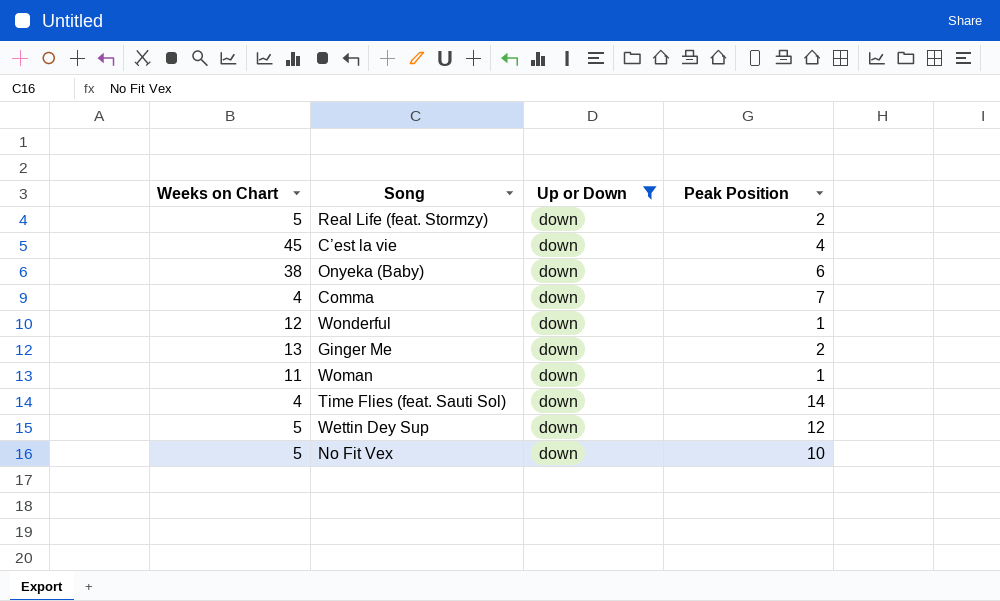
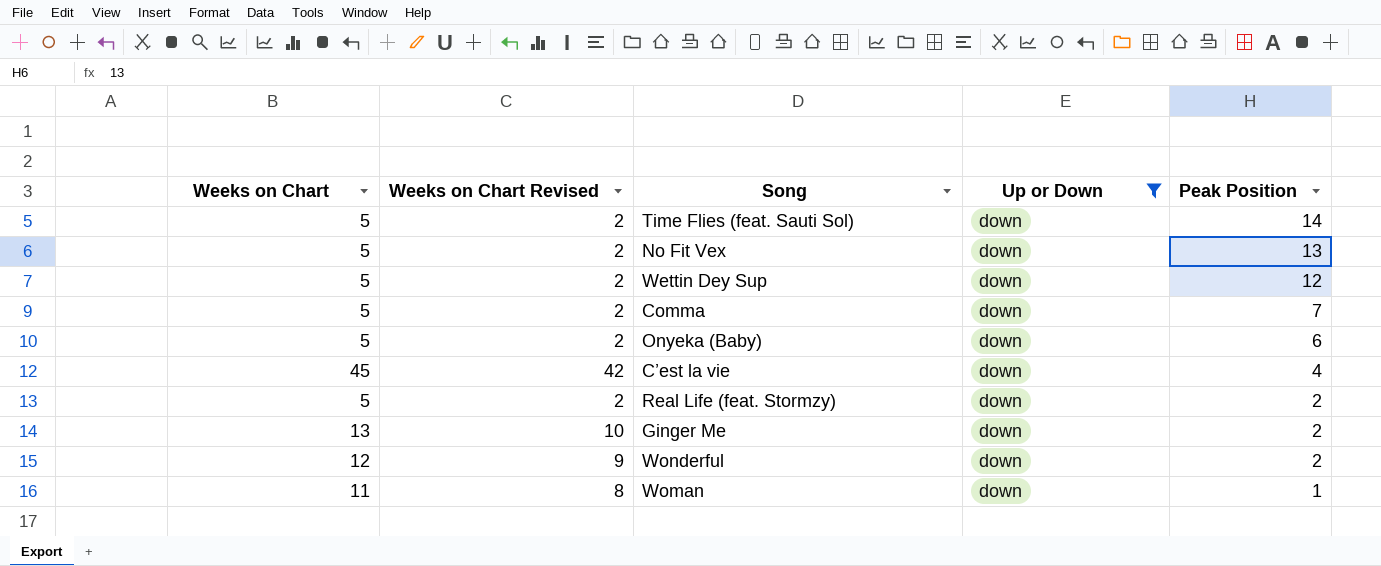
row order: none -> Peak Position descending
column Weeks on Chart Revised | formula: none -> [Weeks on Chart] - 3
Time Flies (feat. Sauti Sol) | Weeks on Chart: 4 -> 5
No Fit Vex | Peak Position: 10 -> 13
Comma | Weeks on Chart: 4 -> 5
Onyeka (Baby) | Weeks on Chart: 38 -> 5
Wonderful | Peak Position: 1 -> 2

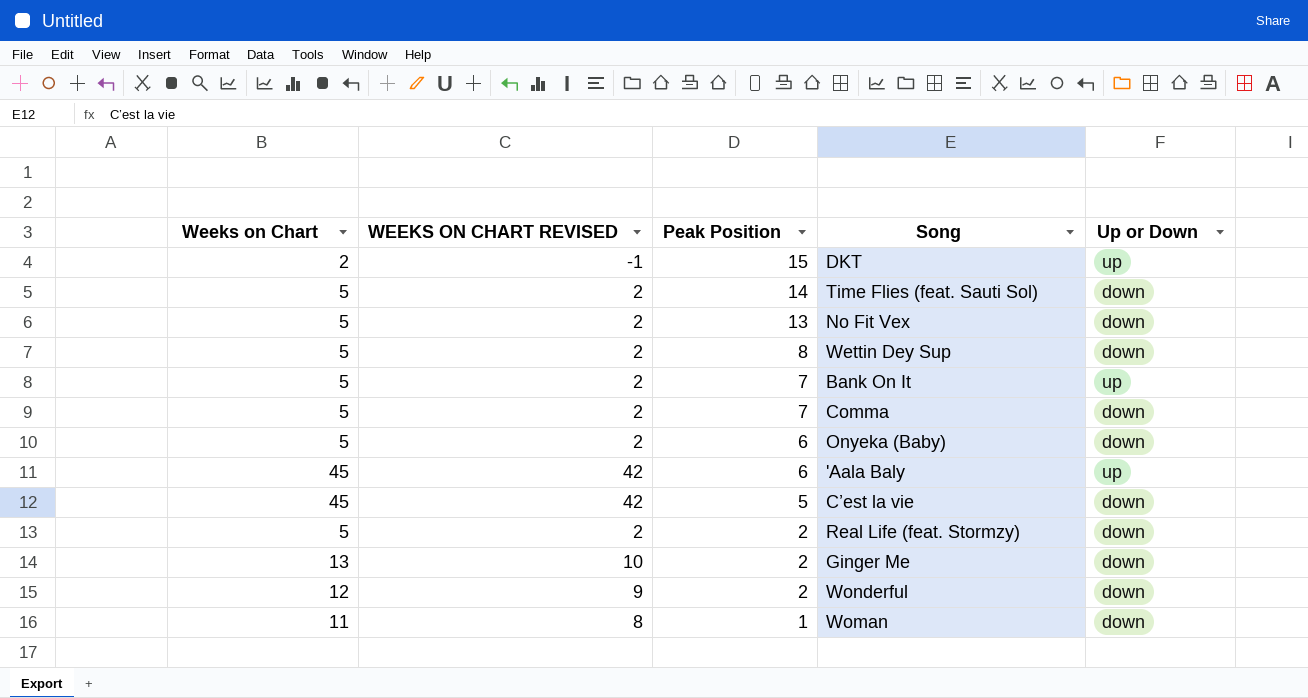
filter: Up or Down = down -> none
column name: Weeks on Chart Revised -> WEEKS ON CHART REVISED
column Peak Position | position: 5 -> 3
Wettin Dey Sup | Peak Position: 12 -> 8
C’est la vie | Peak Position: 4 -> 5

